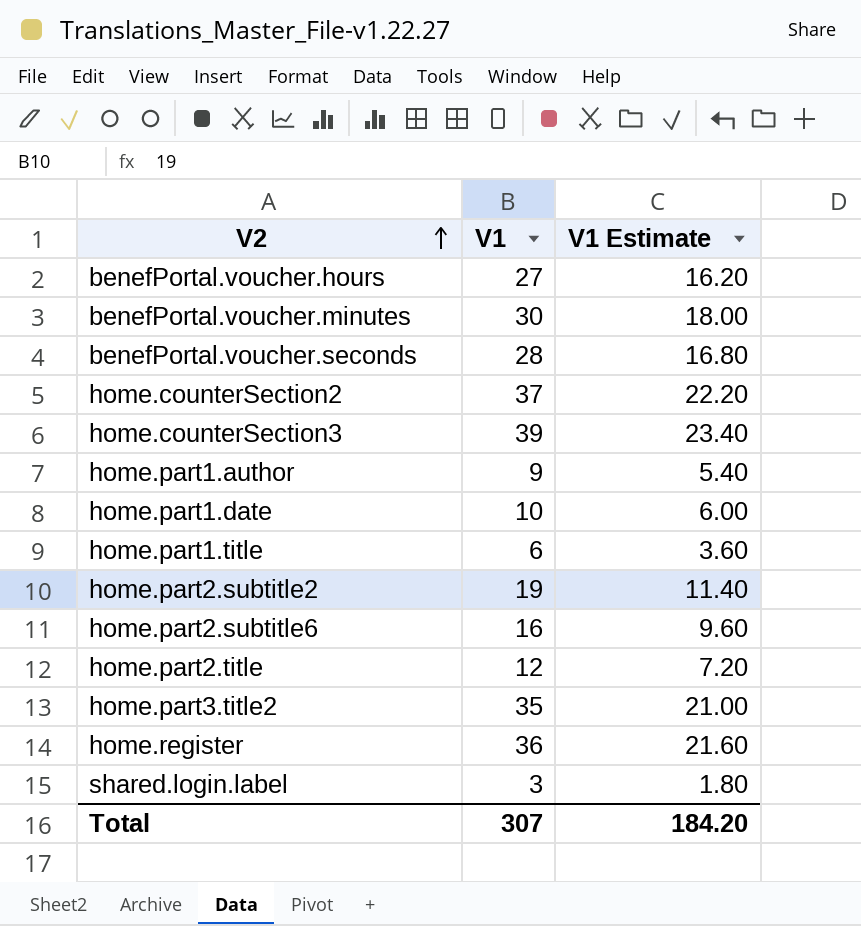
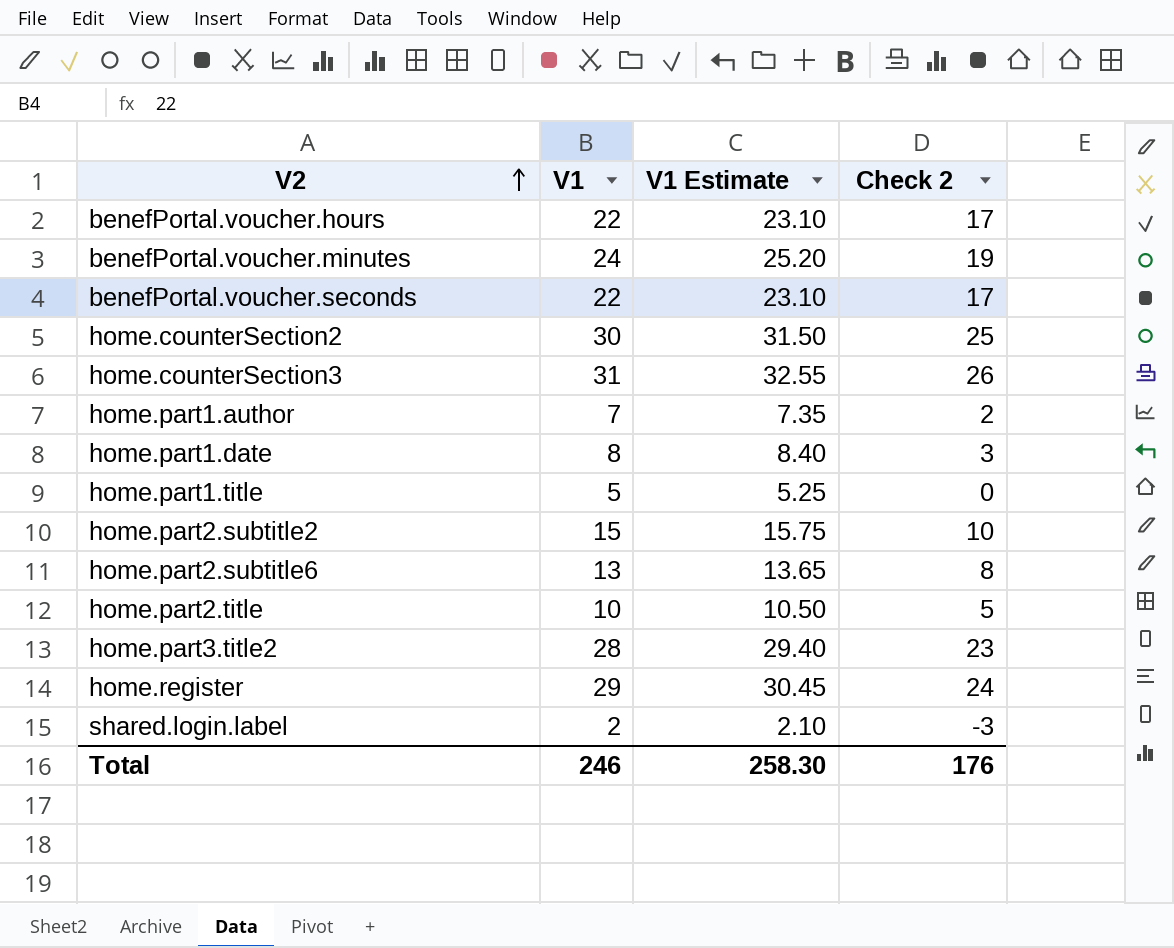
column V1 Estimate | formula: [V1] * 0.6 -> [V1] * 1.05
column Check 2 | formula: none -> [V1] - 5
benefPortal.voucher.hours | V1: 27 -> 22
benefPortal.voucher.minutes | V1: 30 -> 24
benefPortal.voucher.seconds | V1: 28 -> 22
home.counterSection2 | V1: 37 -> 30
home.counterSection3 | V1: 39 -> 31
home.part1.author | V1: 9 -> 7
home.part1.date | V1: 10 -> 8
home.part1.title | V1: 6 -> 5
home.part2.subtitle2 | V1: 19 -> 15
home.part2.subtitle6 | V1: 16 -> 13
home.part2.title | V1: 12 -> 10
home.part3.title2 | V1: 35 -> 28
home.register | V1: 36 -> 29
shared.login.label | V1: 3 -> 2
Total | V1: 307 -> 246
Total | V1 Estimate: 184.20 -> 258.30

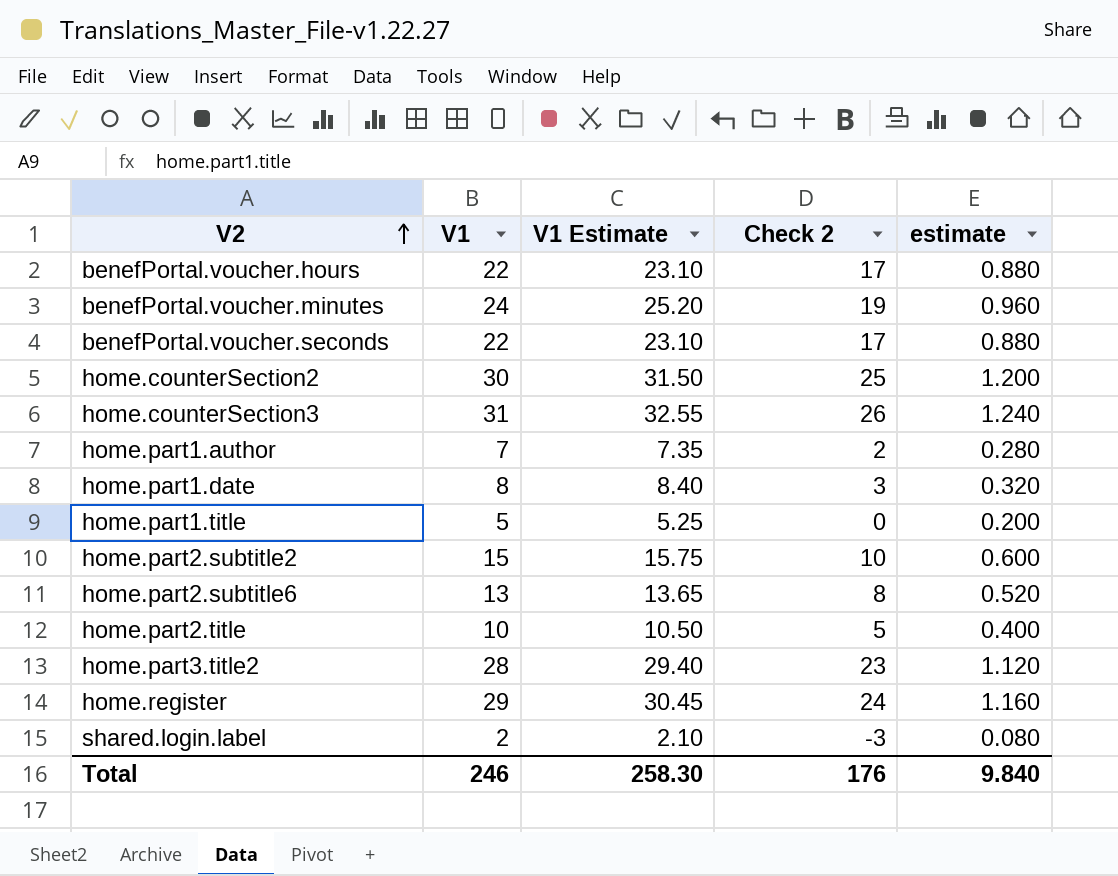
column estimate | formula: none -> [V1] * 0.04

